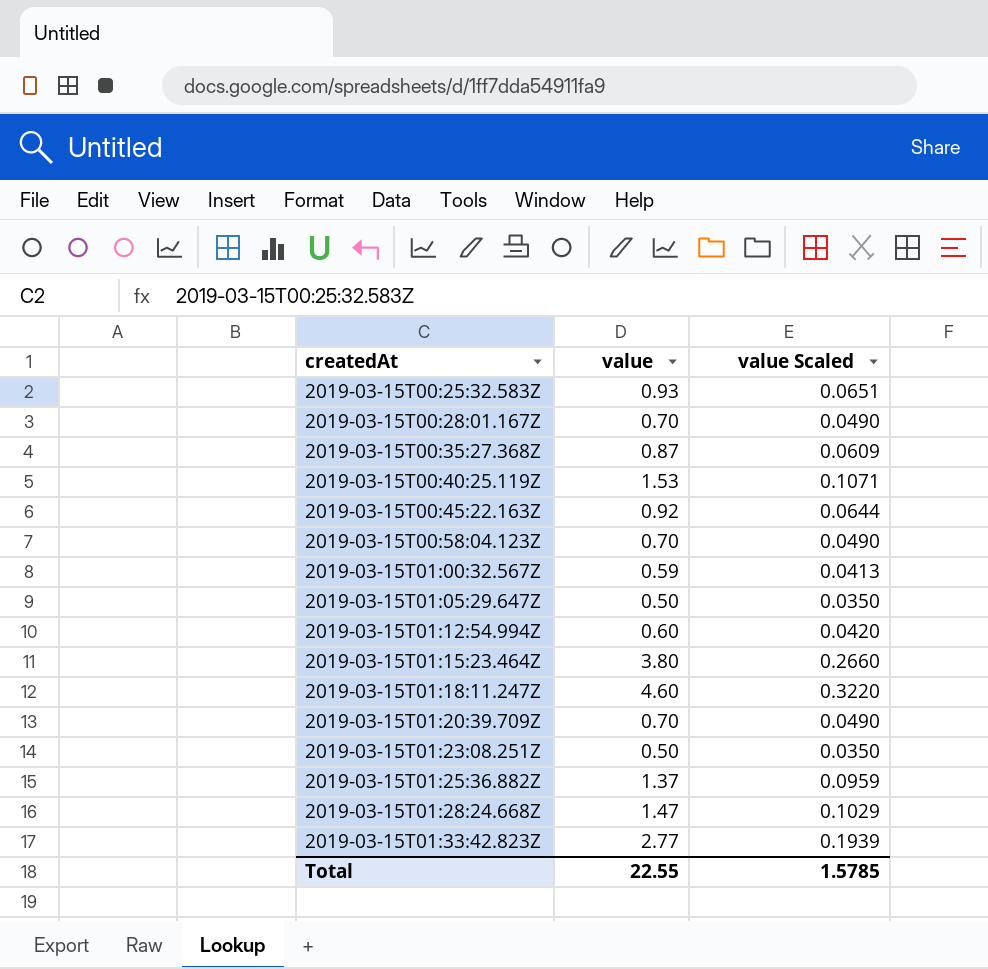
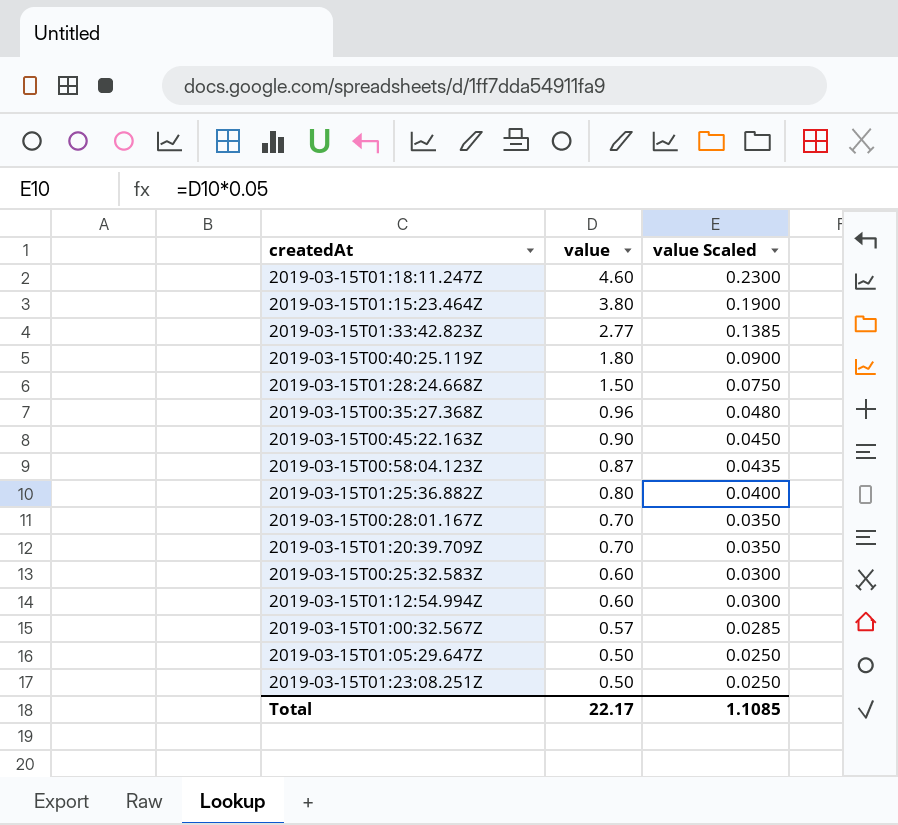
row order: createdAt ascending -> value descending
column value Scaled | formula: [value] * 0.07 -> [value] * 0.05
2019-03-15T00:40:25.119Z | value: 1.53 -> 1.80
2019-03-15T01:28:24.668Z | value: 1.47 -> 1.50
2019-03-15T00:35:27.368Z | value: 0.87 -> 0.96
2019-03-15T00:45:22.163Z | value: 0.92 -> 0.90
2019-03-15T00:58:04.123Z | value: 0.70 -> 0.87
2019-03-15T01:25:36.882Z | value: 1.37 -> 0.80
2019-03-15T00:25:32.583Z | value: 0.93 -> 0.60
2019-03-15T01:00:32.567Z | value: 0.59 -> 0.57
Total | value: 22.55 -> 22.17
Total | value Scaled: 1.5785 -> 1.1085

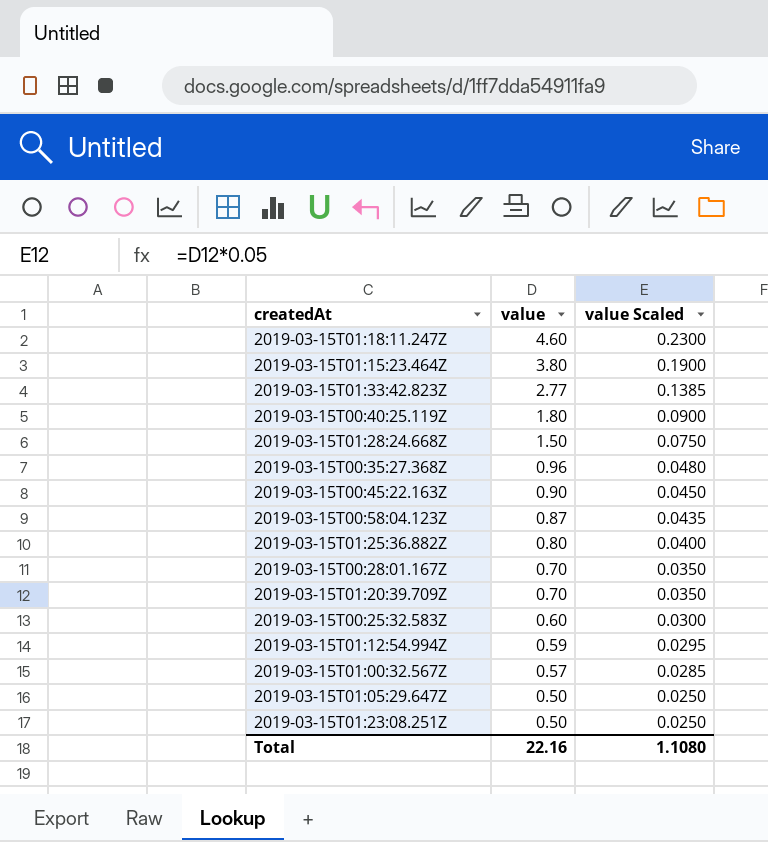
2019-03-15T01:12:54.994Z | value: 0.60 -> 0.59
2019-03-15T01:12:54.994Z | value Scaled: 0.0300 -> 0.0295
Total | value: 22.17 -> 22.16
Total | value Scaled: 1.1085 -> 1.1080

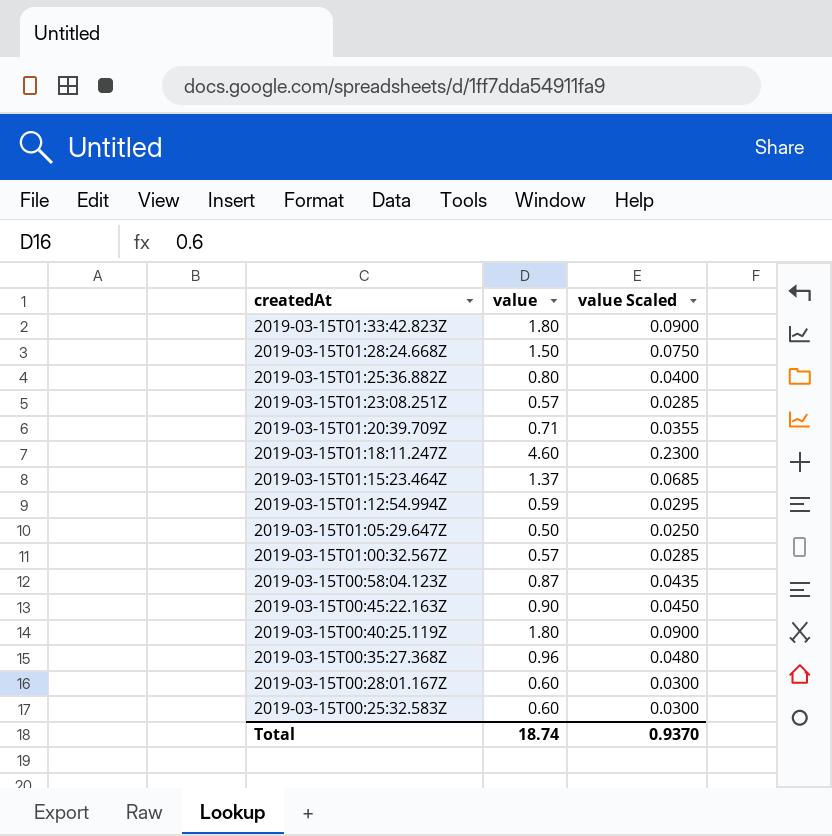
row order: value descending -> createdAt descending
2019-03-15T01:33:42.823Z | value: 2.77 -> 1.80
2019-03-15T01:33:42.823Z | value Scaled: 0.1385 -> 0.0900
2019-03-15T01:23:08.251Z | value: 0.50 -> 0.57
2019-03-15T01:23:08.251Z | value Scaled: 0.0250 -> 0.0285
2019-03-15T01:20:39.709Z | value: 0.70 -> 0.71
2019-03-15T01:20:39.709Z | value Scaled: 0.0350 -> 0.0355
2019-03-15T01:15:23.464Z | value: 3.80 -> 1.37
2019-03-15T01:15:23.464Z | value Scaled: 0.1900 -> 0.0685
2019-03-15T00:28:01.167Z | value: 0.70 -> 0.60
2019-03-15T00:28:01.167Z | value Scaled: 0.0350 -> 0.0300
Total | value: 22.16 -> 18.74
Total | value Scaled: 1.1080 -> 0.9370

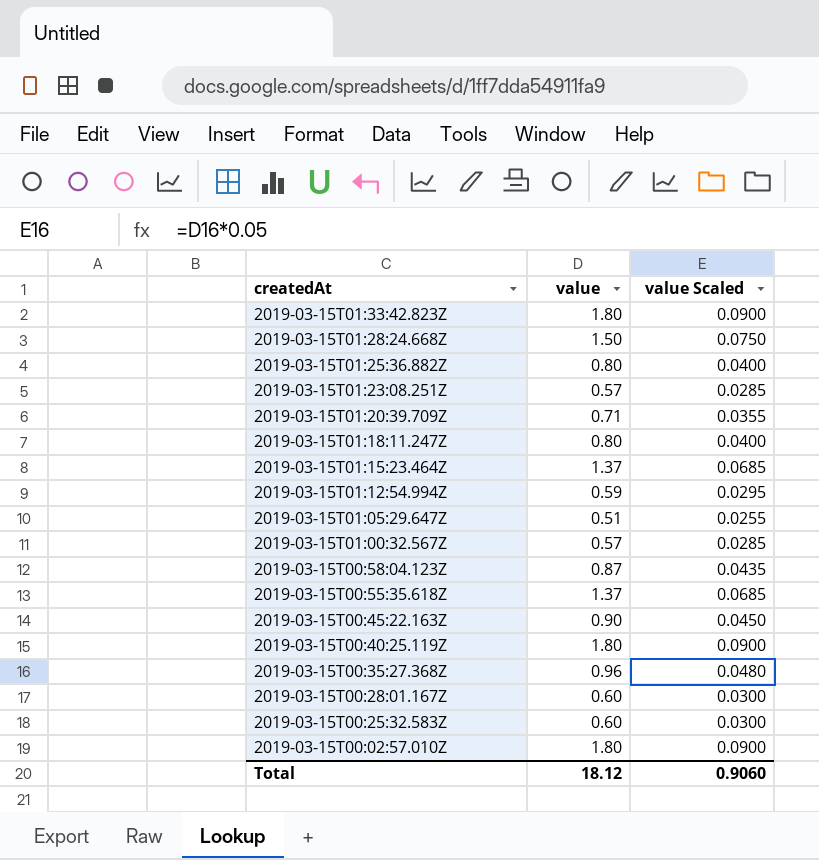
2019-03-15T01:18:11.247Z | value: 4.60 -> 0.80
2019-03-15T01:18:11.247Z | value Scaled: 0.2300 -> 0.0400
2019-03-15T01:05:29.647Z | value: 0.50 -> 0.51
2019-03-15T01:05:29.647Z | value Scaled: 0.0250 -> 0.0255
row 2019-03-15T00:55:35.618Z: none -> 1.37 | 0.0685
row 2019-03-15T00:02:57.010Z: none -> 1.80 | 0.0900
Total | value: 18.74 -> 18.12
Total | value Scaled: 0.9370 -> 0.9060

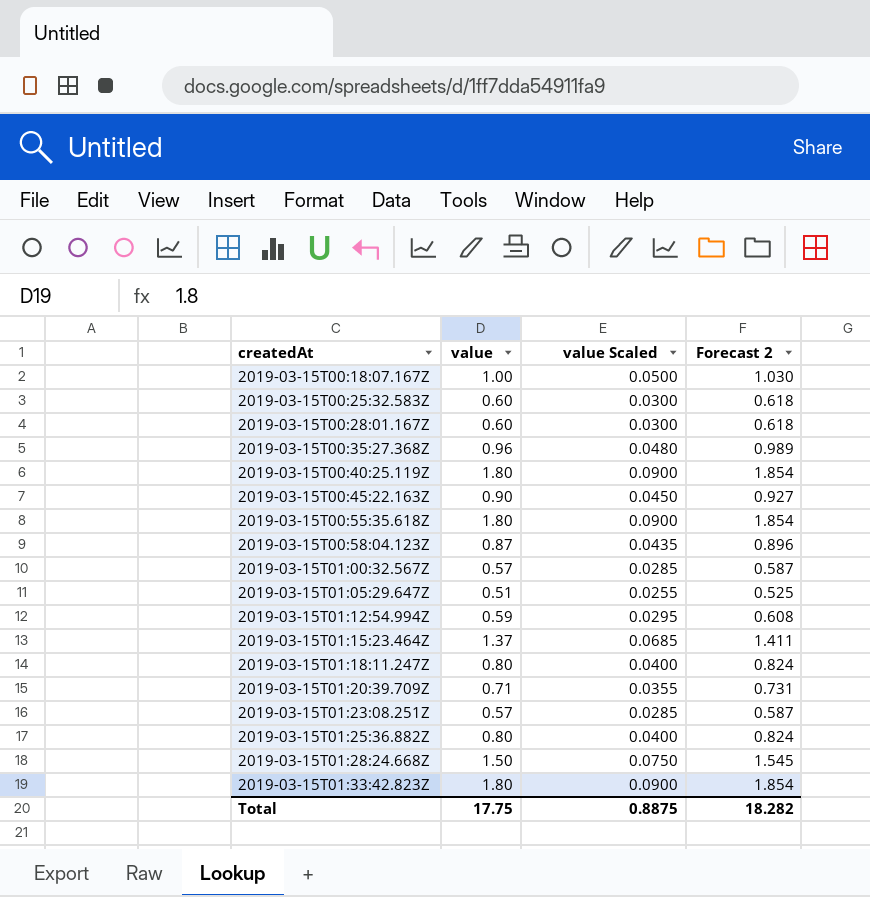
row order: createdAt descending -> createdAt ascending
column Forecast 2 | formula: none -> [value] * 1.03
row 2019-03-15T00:02:57.010Z: 1.80 | 0.0900 -> none
row 2019-03-15T00:18:07.167Z: none -> 1.00 | 0.0500 | 1.030
2019-03-15T00:55:35.618Z | value: 1.37 -> 1.80
2019-03-15T00:55:35.618Z | value Scaled: 0.0685 -> 0.0900
Total | value: 18.12 -> 17.75
Total | value Scaled: 0.9060 -> 0.8875

